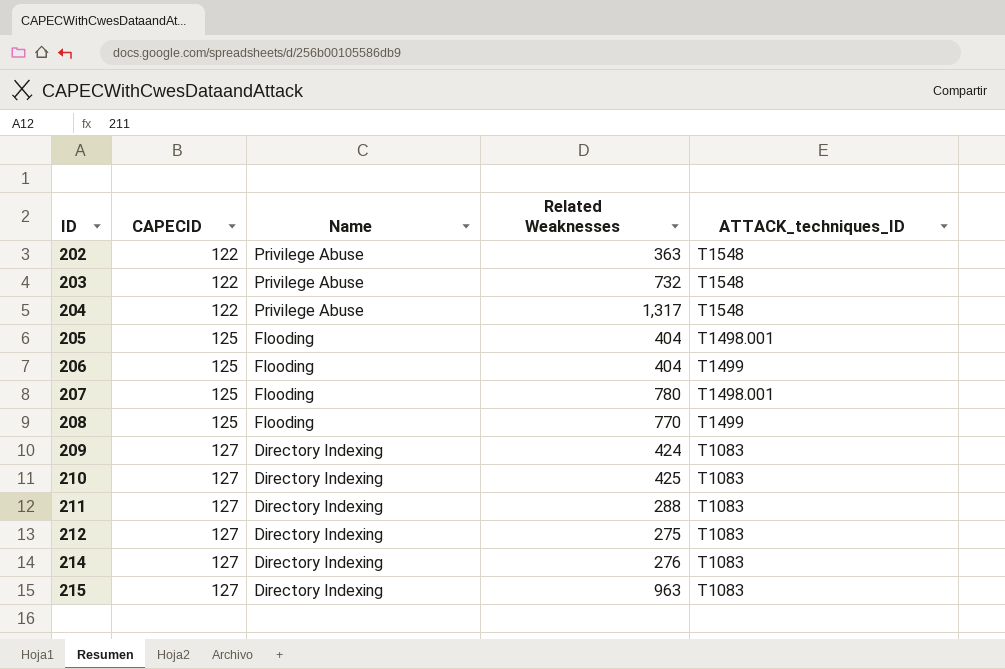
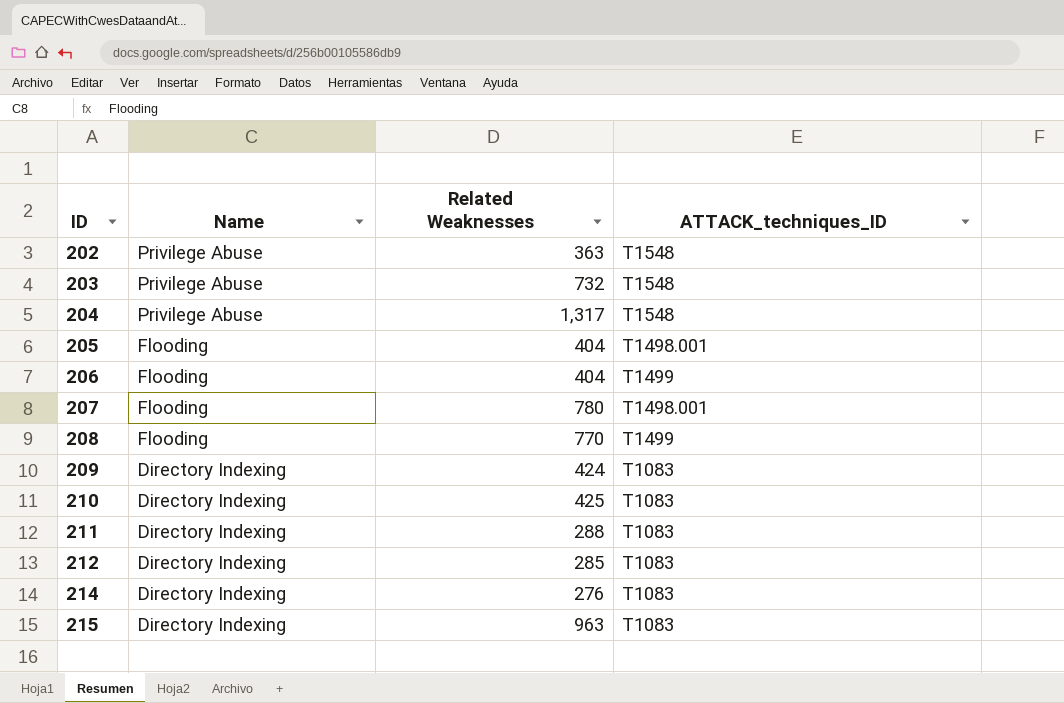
column CAPECID | position: 2 -> none
212 | Related Weaknesses: 275 -> 285

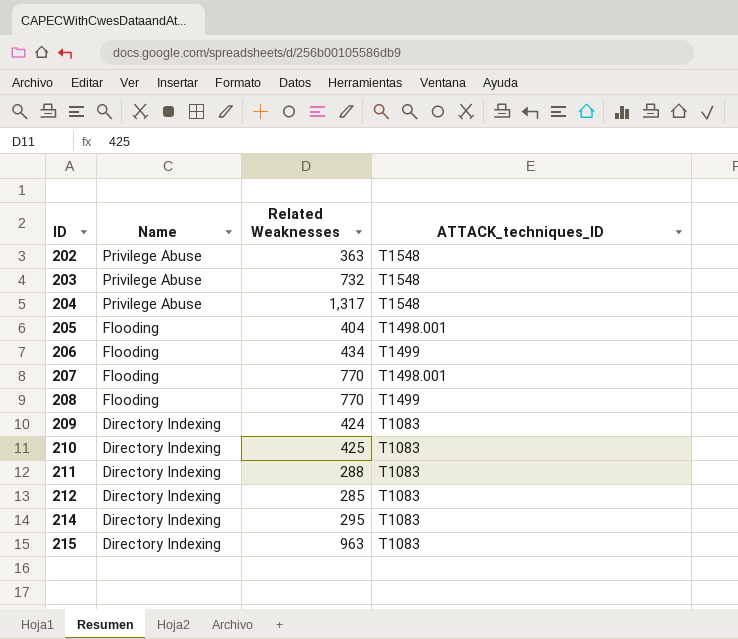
206 | Related Weaknesses: 404 -> 434
207 | Related Weaknesses: 780 -> 770
214 | Related Weaknesses: 276 -> 295

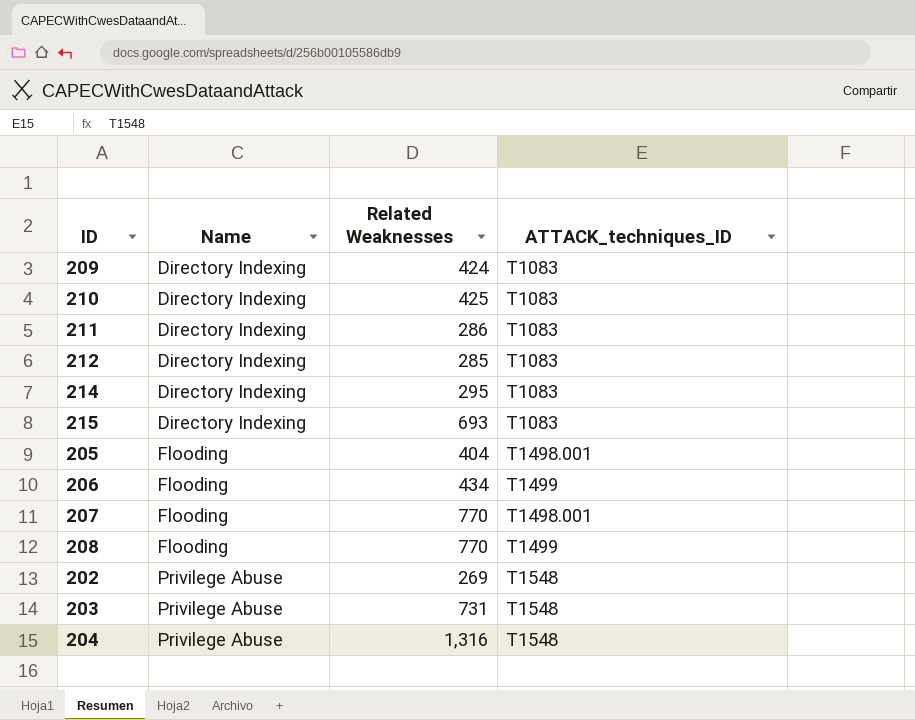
row order: ID ascending -> Name ascending
211 | Related Weaknesses: 288 -> 286
215 | Related Weaknesses: 963 -> 693
202 | Related Weaknesses: 363 -> 269
203 | Related Weaknesses: 732 -> 731
204 | Related Weaknesses: 1,317 -> 1,316

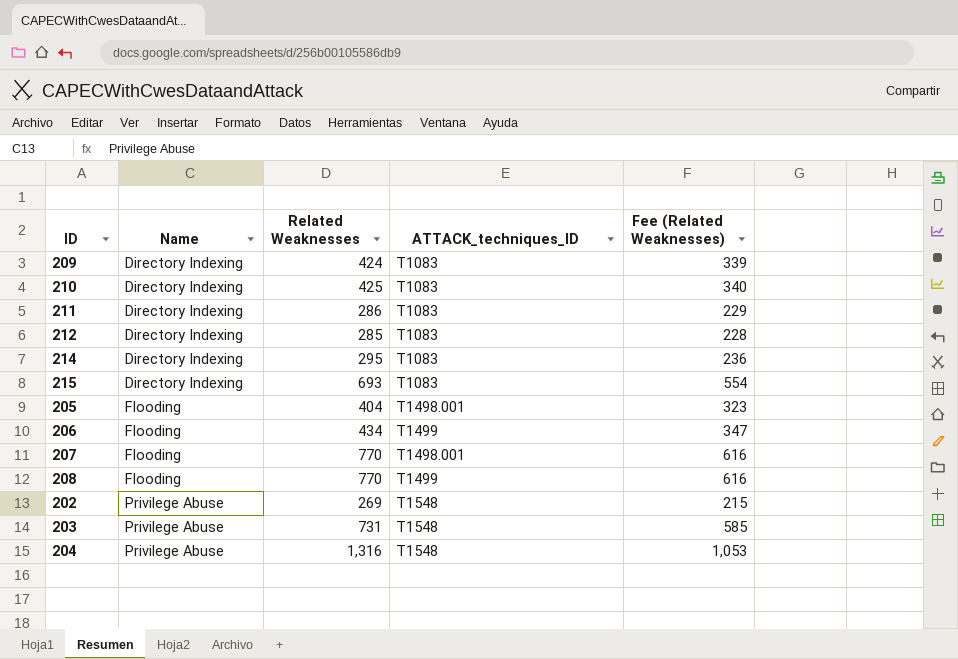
column Fee (Related Weaknesses) | formula: none -> [Related Weaknesses] * 0.8

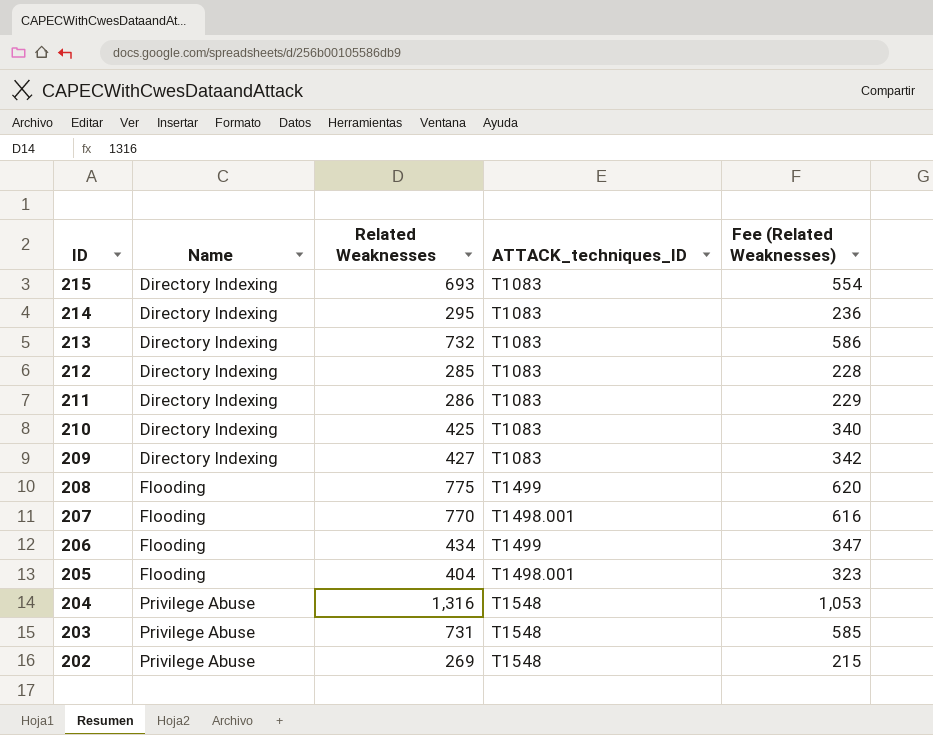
row order: Name ascending -> ID descending
row 213: none -> Directory Indexing | 732 | T1083 | 586
209 | Related Weaknesses: 424 -> 427
209 | Fee (Related Weaknesses): 339 -> 342
208 | Related Weaknesses: 770 -> 775
208 | Fee (Related Weaknesses): 616 -> 620

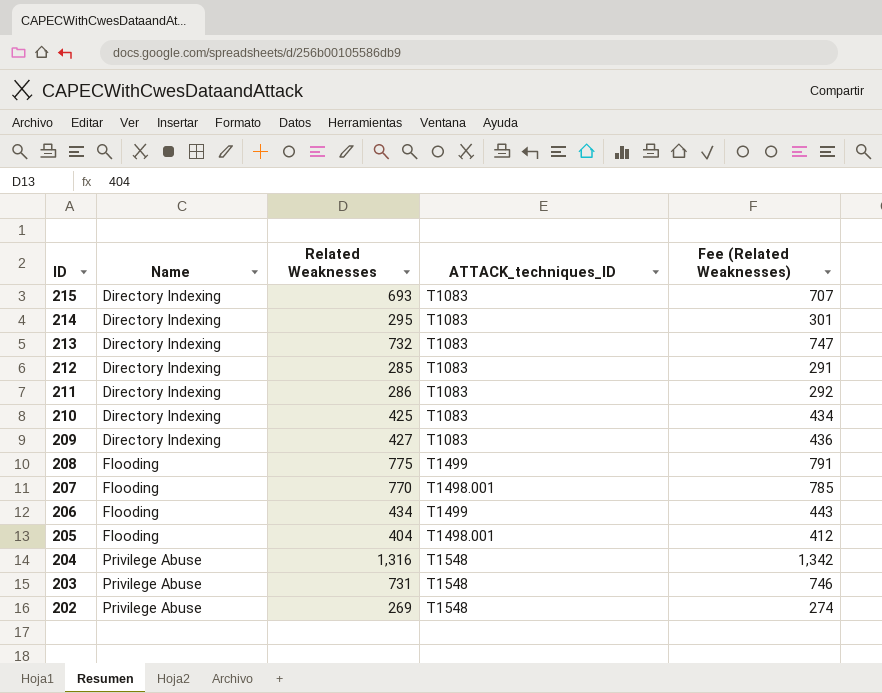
column Fee (Related Weaknesses) | formula: [Related Weaknesses] * 0.8 -> [Related Weaknesses] * 1.02

